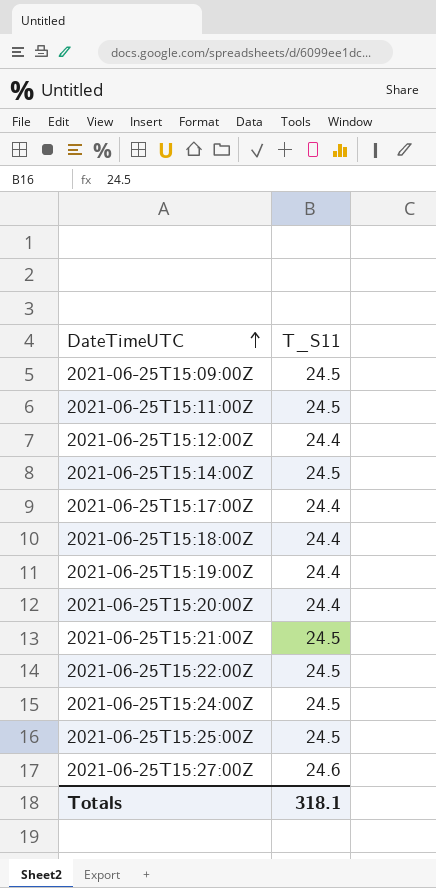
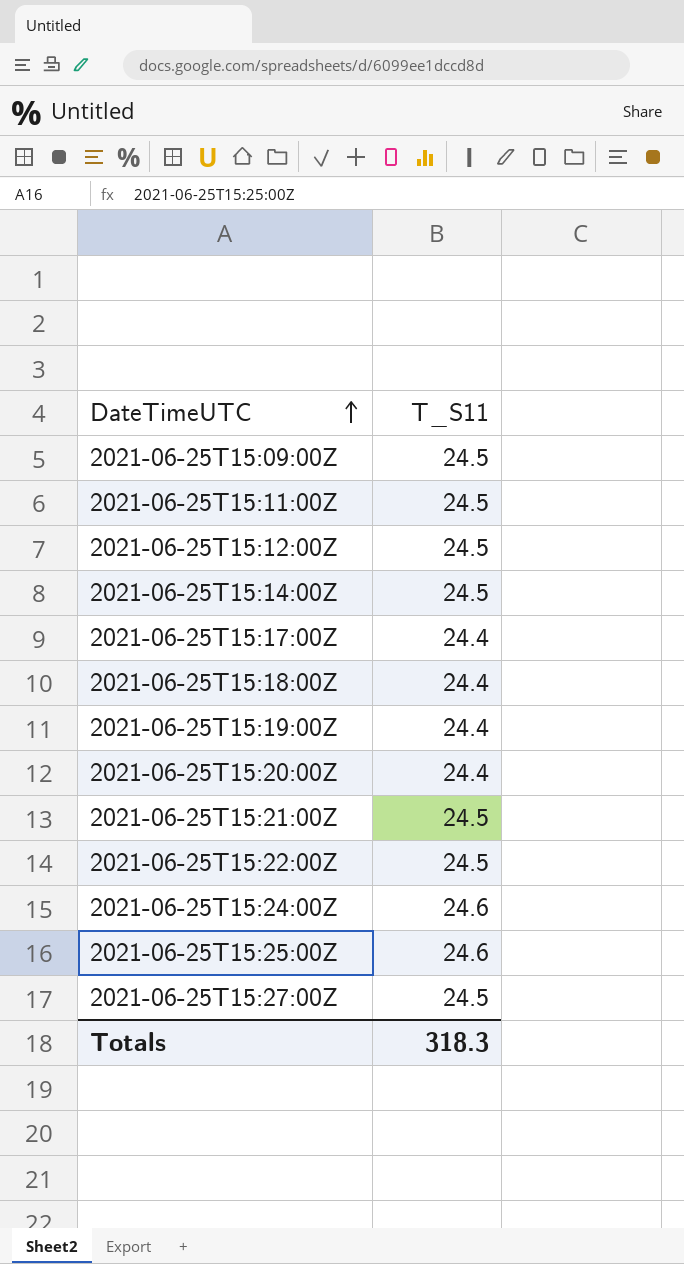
2021-06-25T15:12:00Z | T_S11: 24.4 -> 24.5
2021-06-25T15:24:00Z | T_S11: 24.5 -> 24.6
2021-06-25T15:25:00Z | T_S11: 24.5 -> 24.6
2021-06-25T15:27:00Z | T_S11: 24.6 -> 24.5
Totals | T_S11: 318.1 -> 318.3

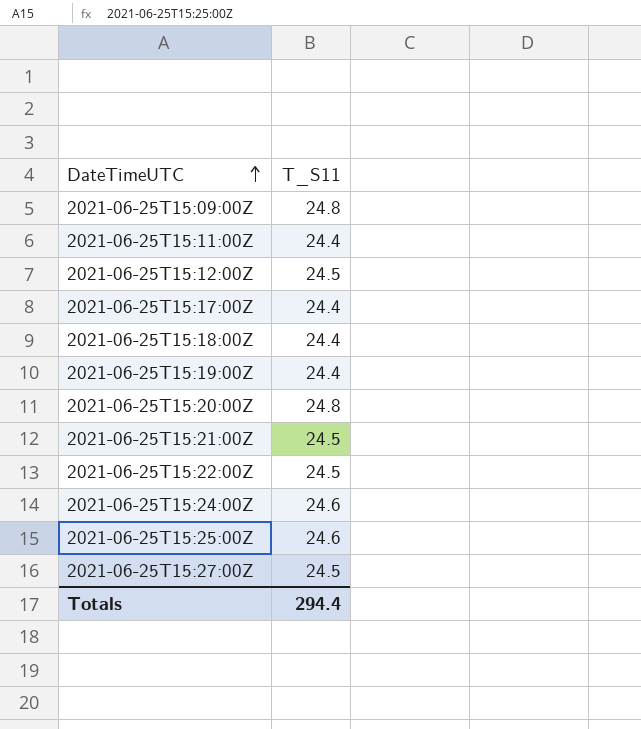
row 2021-06-25T15:14:00Z: 24.5 -> none
2021-06-25T15:09:00Z | T_S11: 24.5 -> 24.8
2021-06-25T15:11:00Z | T_S11: 24.5 -> 24.4
2021-06-25T15:20:00Z | T_S11: 24.4 -> 24.8
Totals | T_S11: 318.3 -> 294.4

